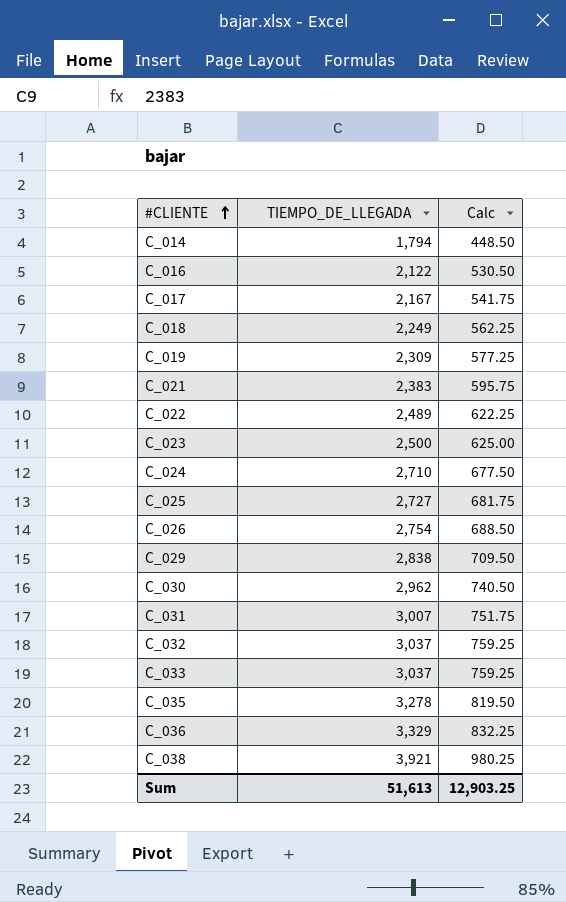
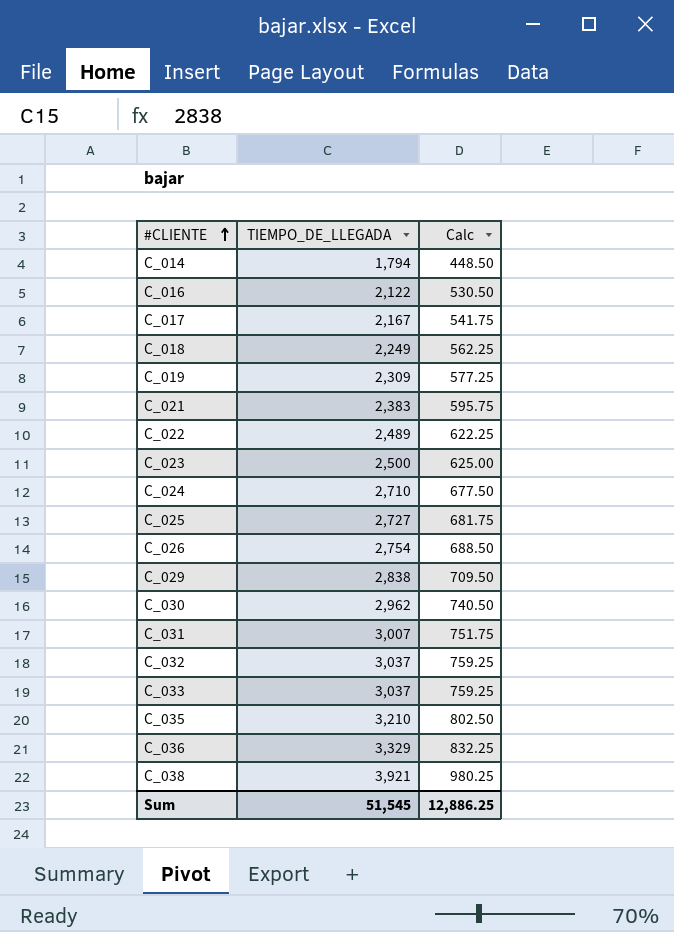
C_035 | TIEMPO_DE_LLEGADA: 3,278 -> 3,210
C_035 | Calc: 819.50 -> 802.50
Sum | TIEMPO_DE_LLEGADA: 51,613 -> 51,545
Sum | Calc: 12,903.25 -> 12,886.25

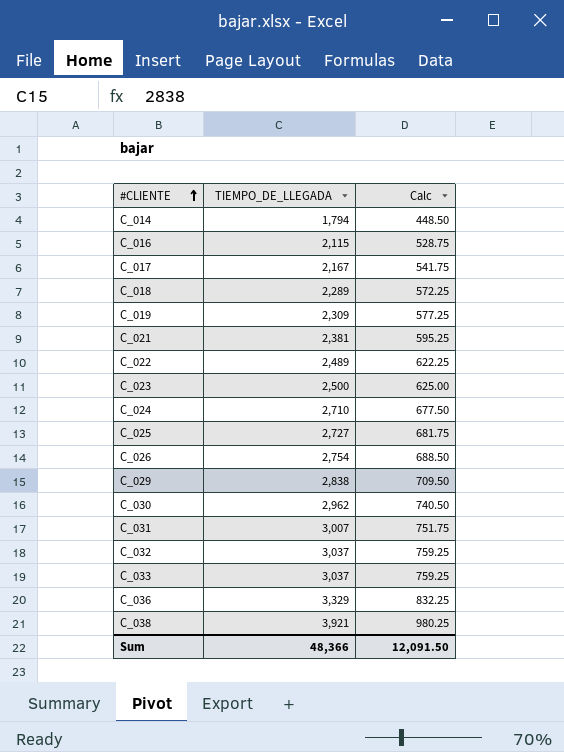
row C_035: 3,210 | 802.50 -> none
C_016 | TIEMPO_DE_LLEGADA: 2,122 -> 2,115
C_016 | Calc: 530.50 -> 528.75
C_018 | TIEMPO_DE_LLEGADA: 2,249 -> 2,289
C_018 | Calc: 562.25 -> 572.25
C_021 | TIEMPO_DE_LLEGADA: 2,383 -> 2,381
C_021 | Calc: 595.75 -> 595.25
Sum | TIEMPO_DE_LLEGADA: 51,545 -> 48,366
Sum | Calc: 12,886.25 -> 12,091.50

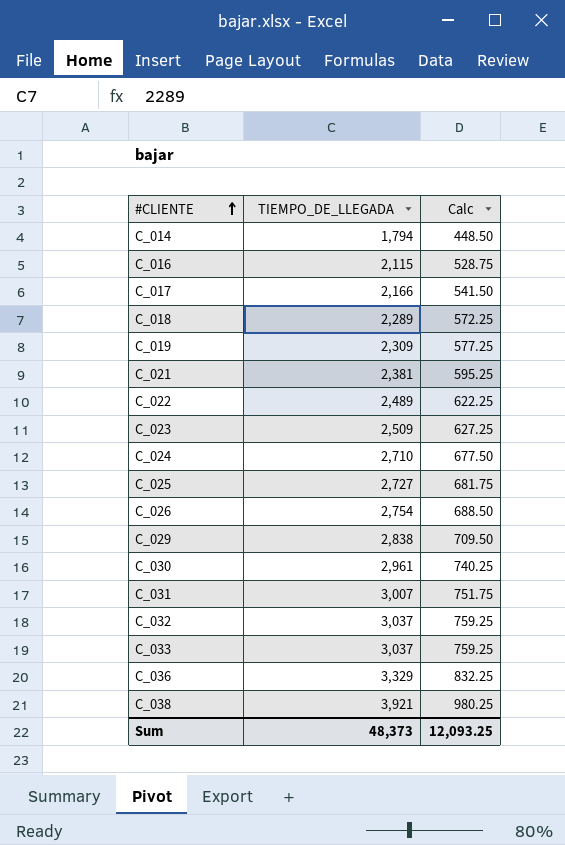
C_017 | TIEMPO_DE_LLEGADA: 2,167 -> 2,166
C_017 | Calc: 541.75 -> 541.50
C_023 | TIEMPO_DE_LLEGADA: 2,500 -> 2,509
C_023 | Calc: 625.00 -> 627.25
C_030 | TIEMPO_DE_LLEGADA: 2,962 -> 2,961
C_030 | Calc: 740.50 -> 740.25
Sum | TIEMPO_DE_LLEGADA: 48,366 -> 48,373
Sum | Calc: 12,091.50 -> 12,093.25

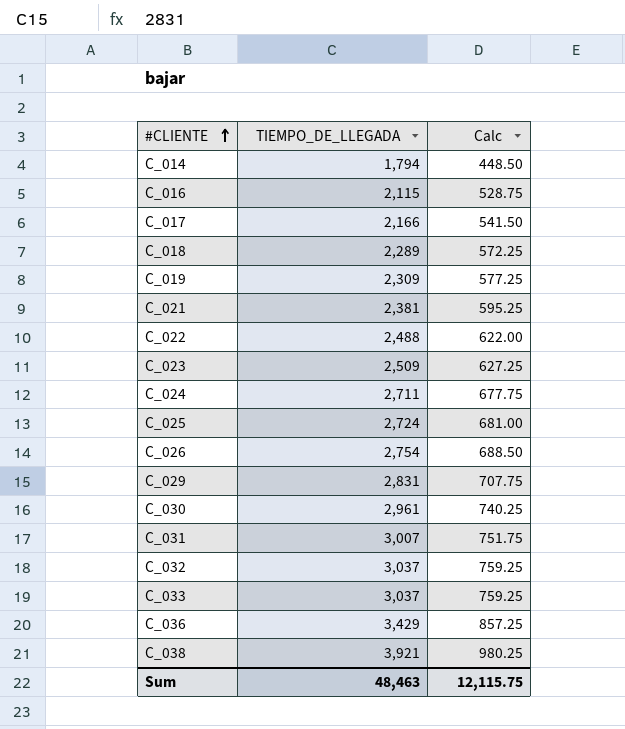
C_022 | TIEMPO_DE_LLEGADA: 2,489 -> 2,488
C_022 | Calc: 622.25 -> 622.00
C_024 | TIEMPO_DE_LLEGADA: 2,710 -> 2,711
C_024 | Calc: 677.50 -> 677.75
C_025 | TIEMPO_DE_LLEGADA: 2,727 -> 2,724
C_025 | Calc: 681.75 -> 681.00
C_029 | TIEMPO_DE_LLEGADA: 2,838 -> 2,831
C_029 | Calc: 709.50 -> 707.75
C_036 | TIEMPO_DE_LLEGADA: 3,329 -> 3,429
C_036 | Calc: 832.25 -> 857.25
Sum | TIEMPO_DE_LLEGADA: 48,373 -> 48,463
Sum | Calc: 12,093.25 -> 12,115.75

